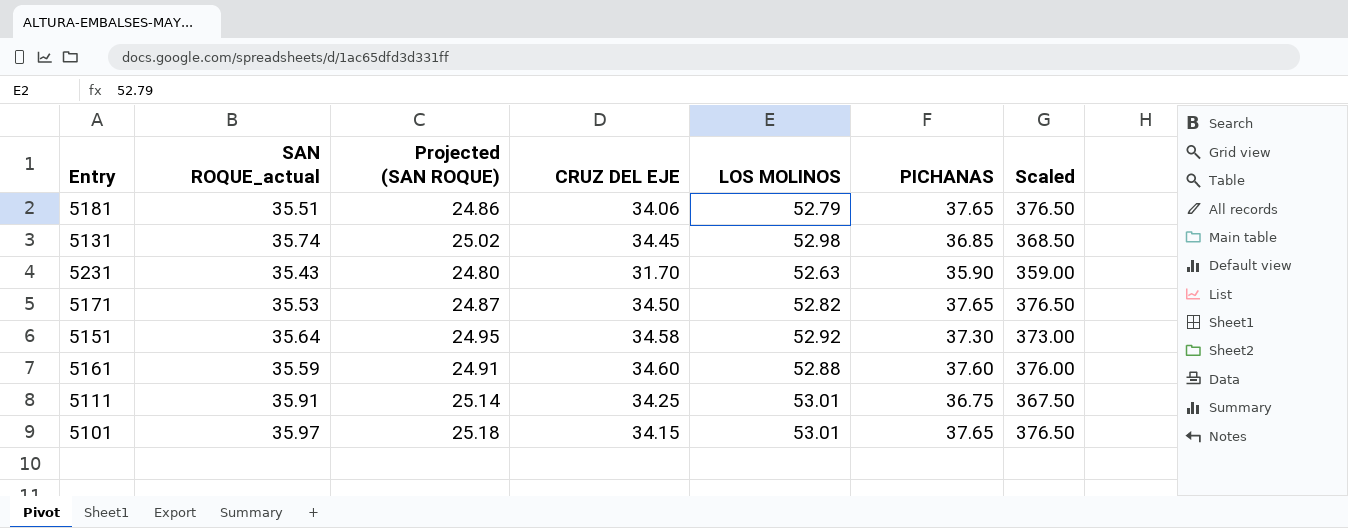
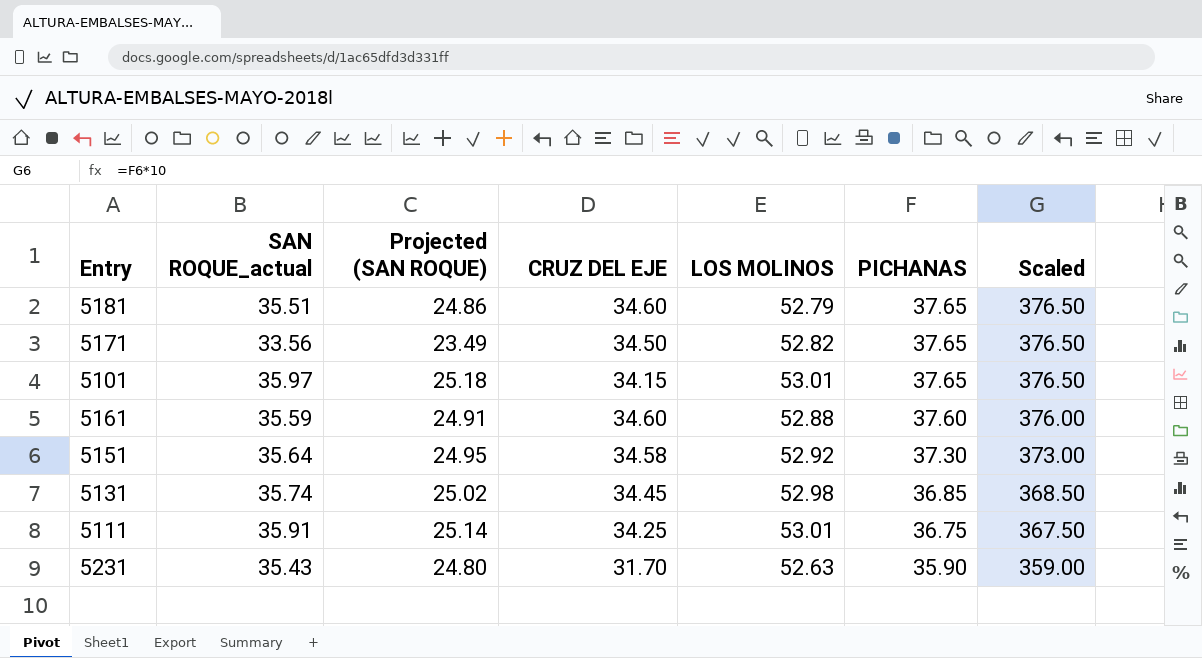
row order: none -> PICHANAS descending
5181 | CRUZ DEL EJE: 34.06 -> 34.60
5171 | SAN ROQUE_actual: 35.53 -> 33.56
5171 | Projected (SAN ROQUE): 24.87 -> 23.49

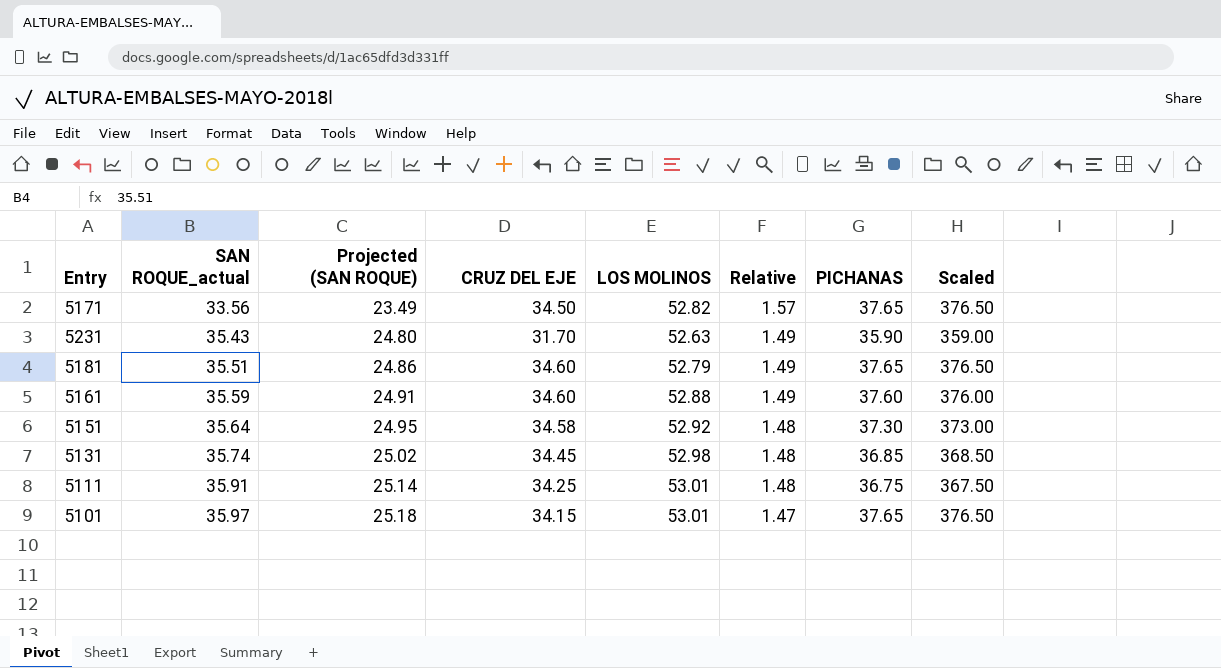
row order: PICHANAS descending -> SAN ROQUE_actual ascending
column Relative | formula: none -> [LOS MOLINOS] / [SAN ROQUE_actual]

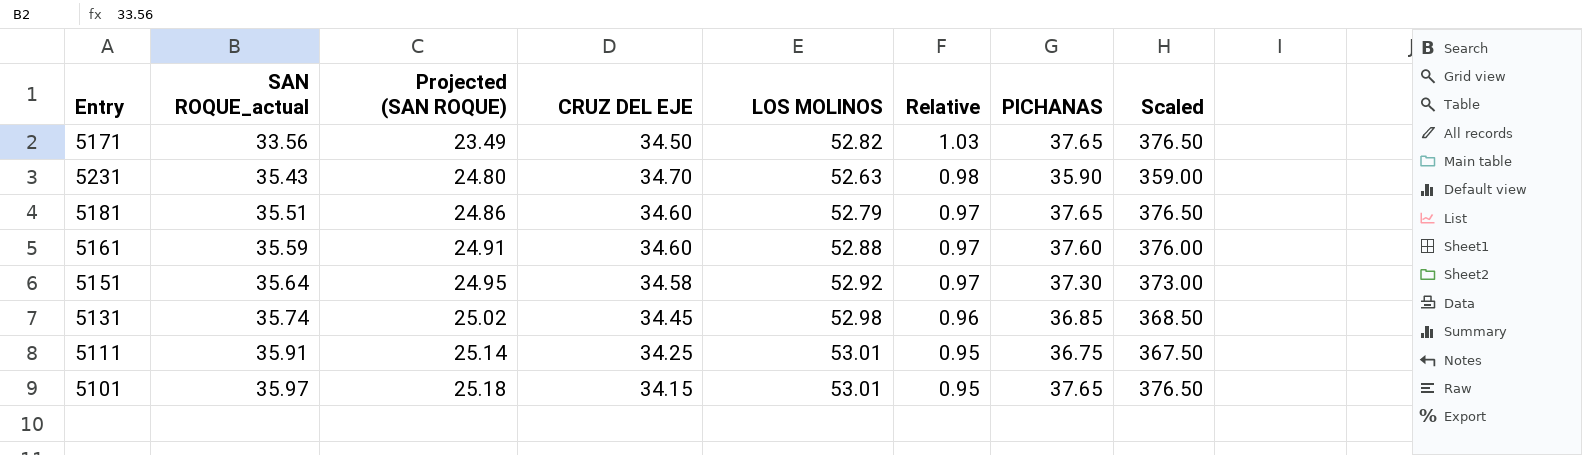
column Relative | formula: [LOS MOLINOS] / [SAN ROQUE_actual] -> [CRUZ DEL EJE] / [SAN ROQUE_actual]
5231 | CRUZ DEL EJE: 31.70 -> 34.70

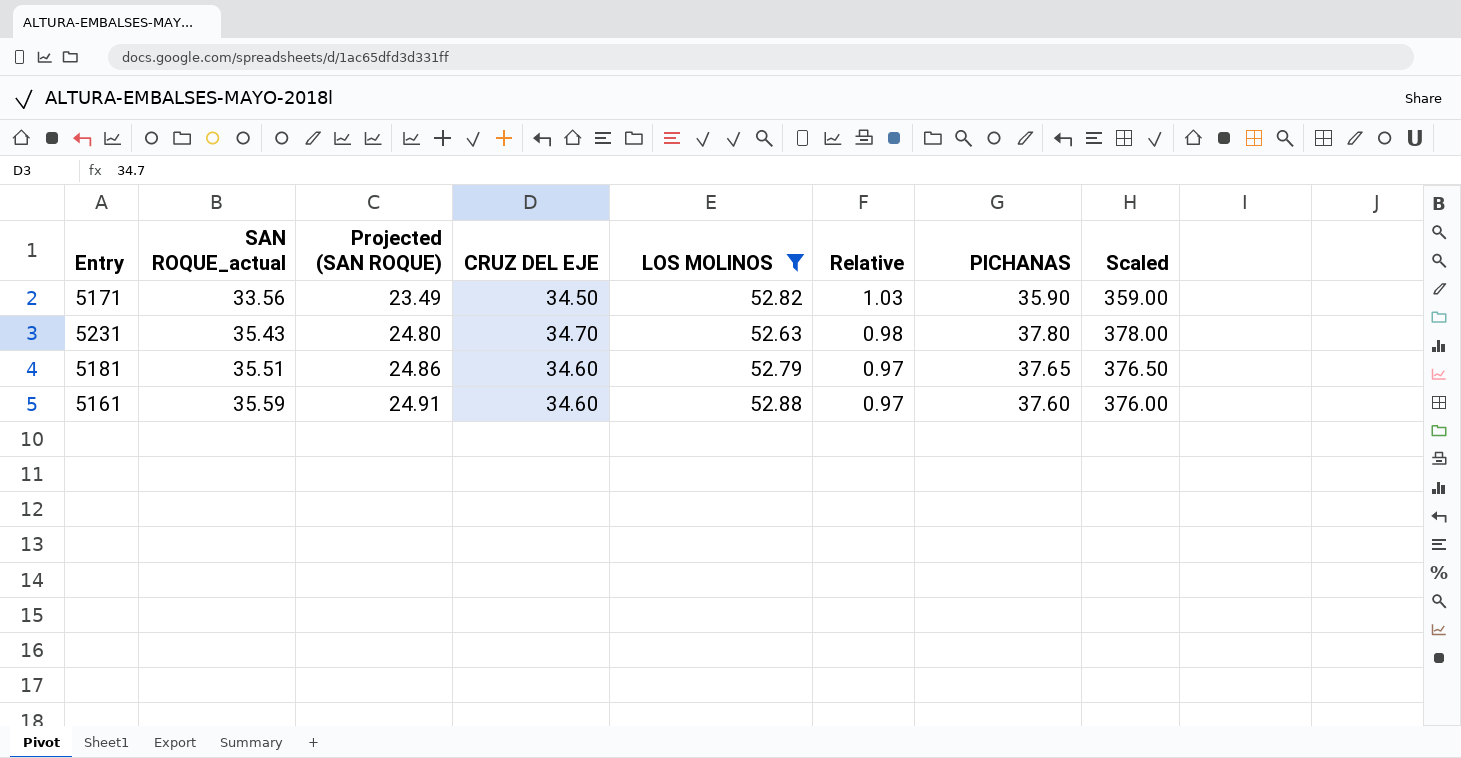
filter: none -> LOS MOLINOS <= 52.88
5171 | PICHANAS: 37.65 -> 35.90
5171 | Scaled: 376.50 -> 359.00
5231 | PICHANAS: 35.90 -> 37.80
5231 | Scaled: 359.00 -> 378.00

